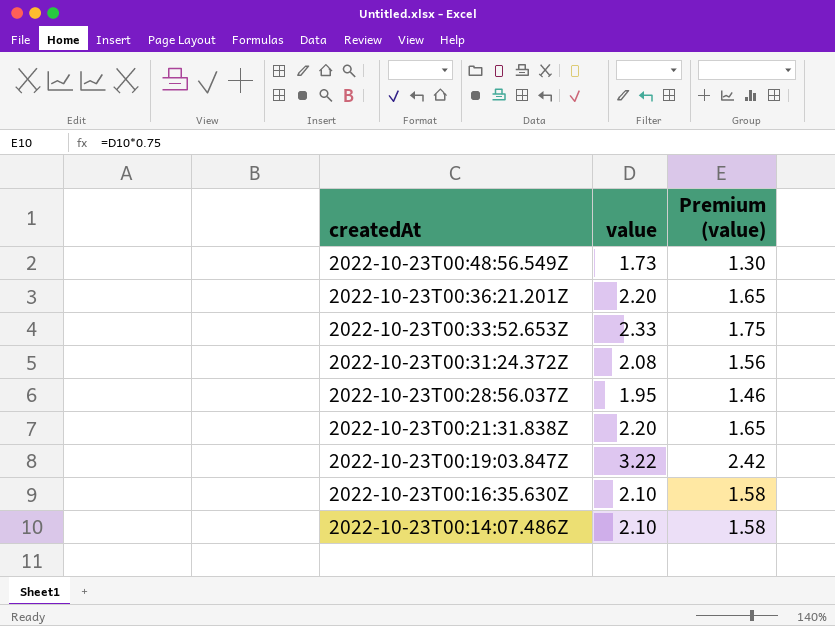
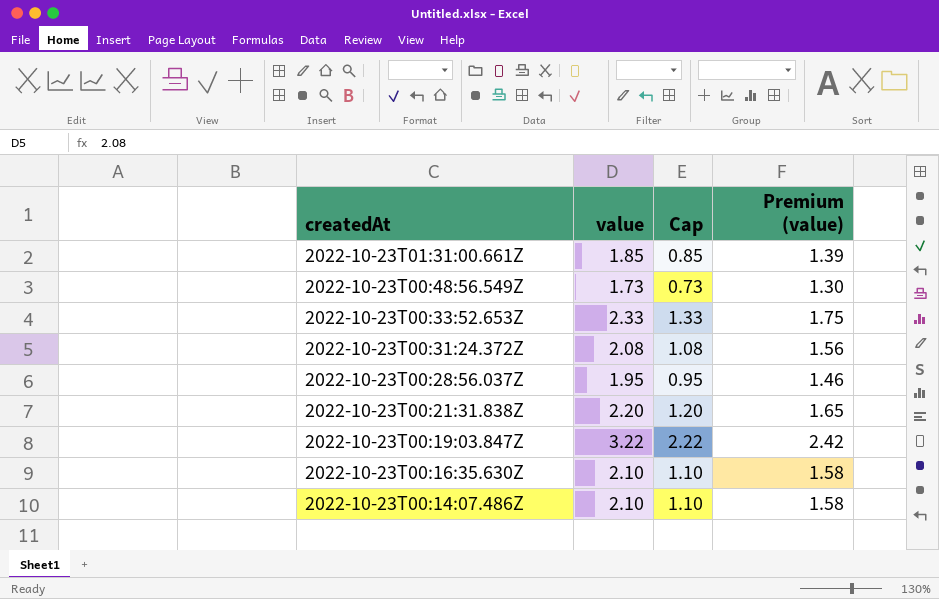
column Cap | formula: none -> [value] - 1
row 2022-10-23T00:36:21.201Z: 2.20 | 1.65 -> none
row 2022-10-23T01:31:00.661Z: none -> 1.85 | 0.85 | 1.39

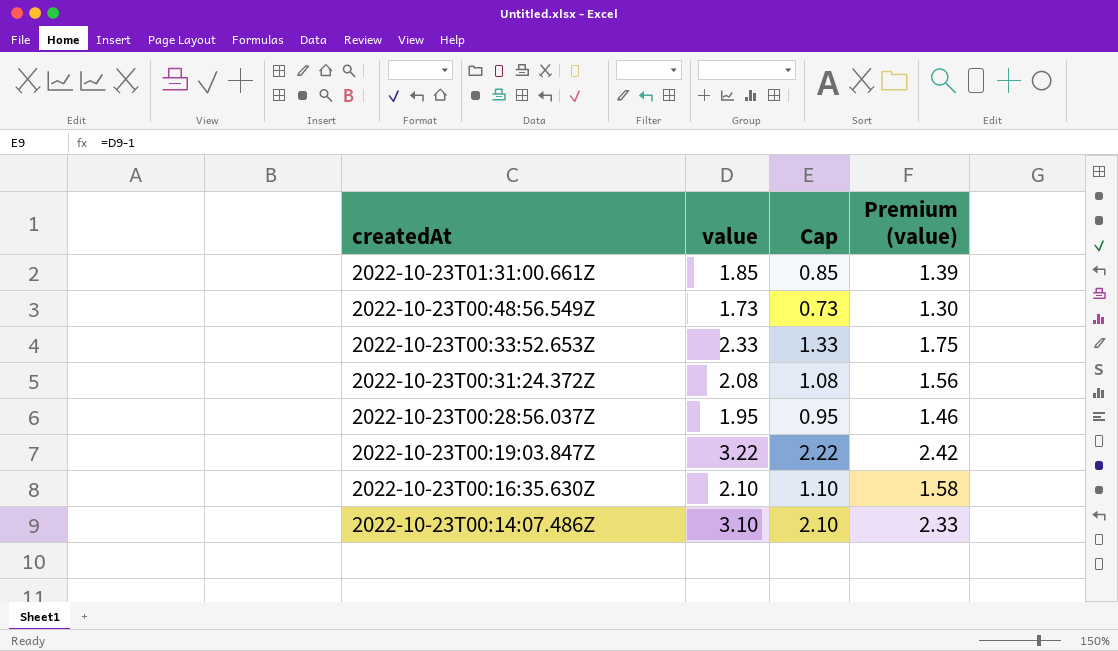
row 2022-10-23T00:21:31.838Z: 2.20 | 1.20 | 1.65 -> none
2022-10-23T00:14:07.486Z | value: 2.10 -> 3.10
2022-10-23T00:14:07.486Z | Cap: 1.10 -> 2.10
2022-10-23T00:14:07.486Z | Premium (value): 1.58 -> 2.33

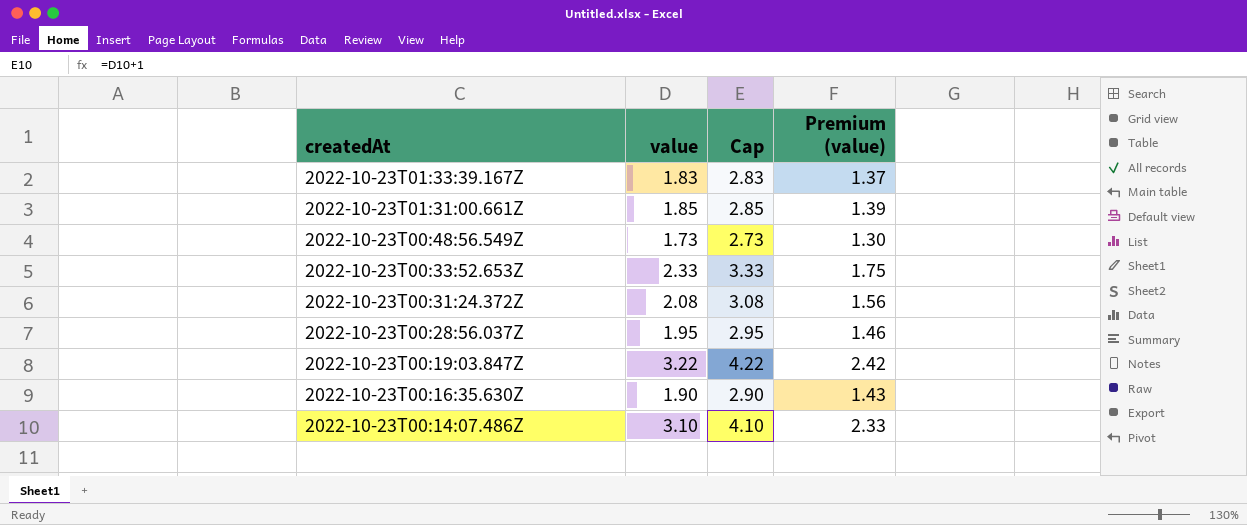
column Cap | formula: [value] - 1 -> [value] + 1
row 2022-10-23T01:33:39.167Z: none -> 1.83 | 2.83 | 1.37
2022-10-23T00:16:35.630Z | value: 2.10 -> 1.90
2022-10-23T00:16:35.630Z | Premium (value): 1.58 -> 1.43

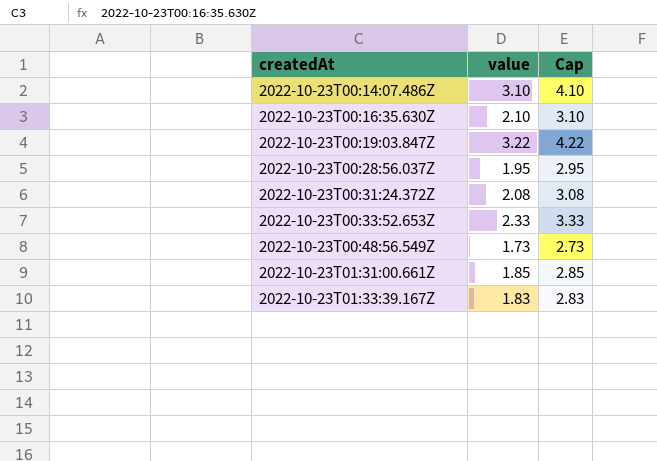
row order: createdAt descending -> createdAt ascending
column Premium (value) | formula: [value] * 0.75 -> none
2022-10-23T00:16:35.630Z | value: 1.90 -> 2.10
2022-10-23T00:16:35.630Z | Cap: 2.90 -> 3.10

